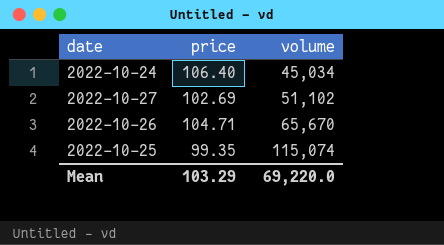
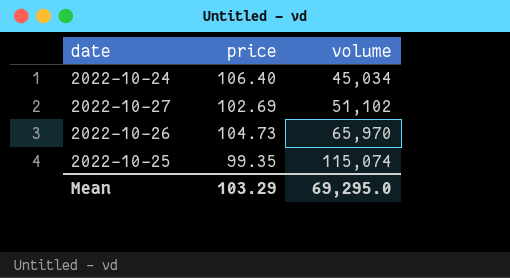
2022-10-26 | price: 104.71 -> 104.73
2022-10-26 | volume: 65,670 -> 65,970
Mean | volume: 69,220.0 -> 69,295.0

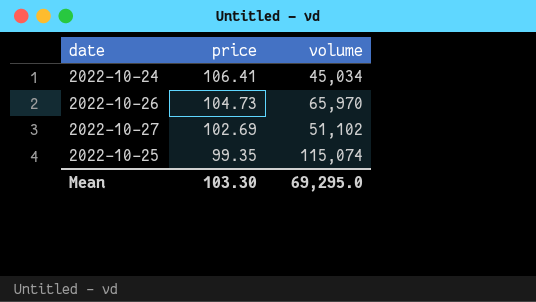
row order: volume ascending -> price descending
2022-10-24 | price: 106.40 -> 106.41
Mean | price: 103.29 -> 103.30

